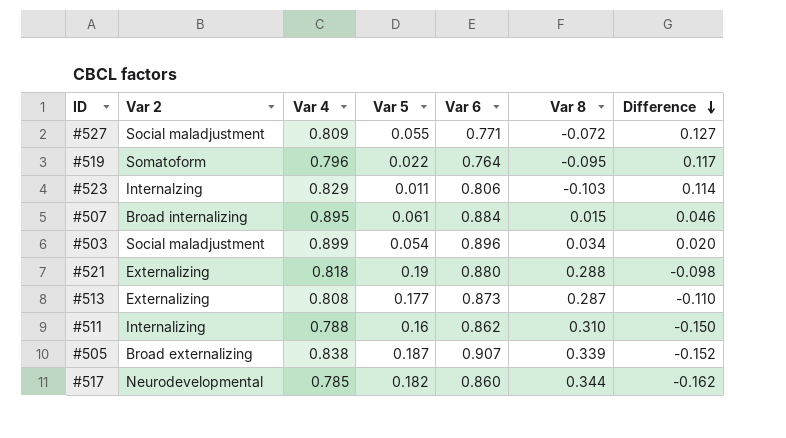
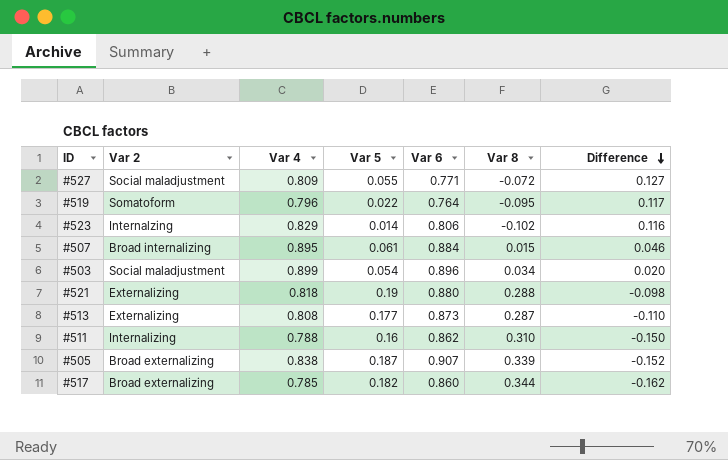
#523 | Var 5: 0.011 -> 0.014
#523 | Var 8: -0.103 -> -0.102
#523 | Difference: 0.114 -> 0.116
#517 | Var 2: Neurodevelopmental -> Broad externalizing

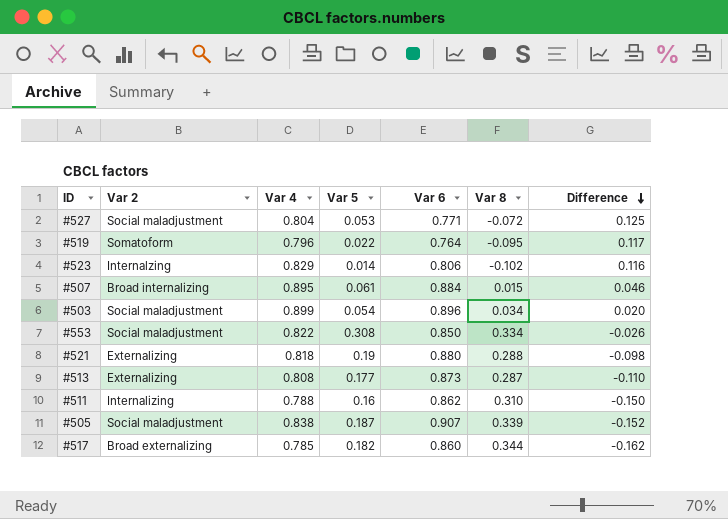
#527 | Var 4: 0.809 -> 0.804
#527 | Var 5: 0.055 -> 0.053
#527 | Difference: 0.127 -> 0.125
row #553: none -> Social maladjustment | 0.822 | 0.308 | 0.850 | 0.334 | -0.026
#505 | Var 2: Broad externalizing -> Social maladjustment

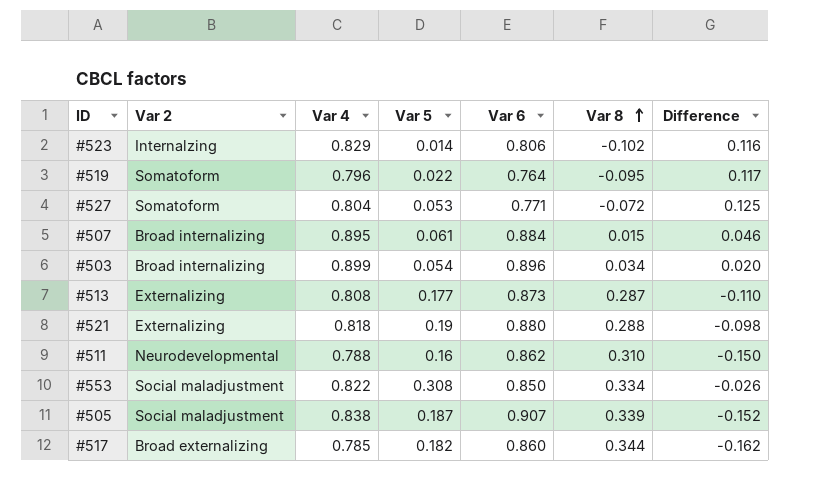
row order: Difference descending -> Var 8 ascending
#527 | Var 2: Social maladjustment -> Somatoform
#503 | Var 2: Social maladjustment -> Broad internalizing
#511 | Var 2: Internalizing -> Neurodevelopmental

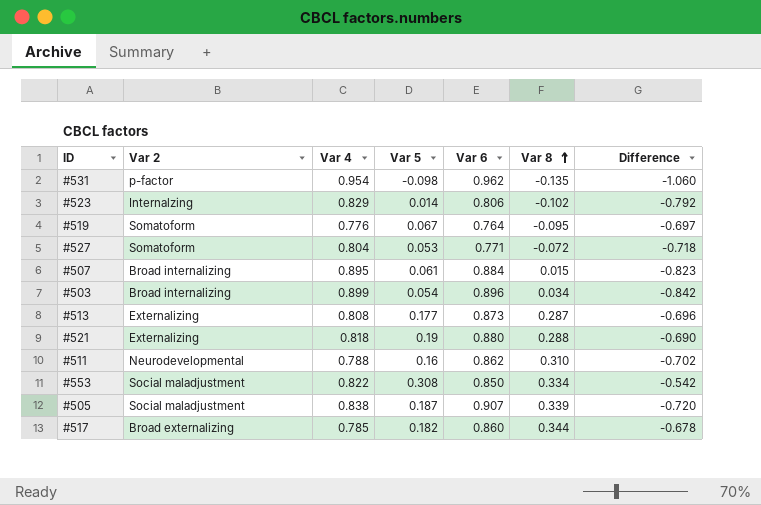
column Difference | formula: [Var 5] - [Var 8] -> [Var 5] - [Var 6]
row #531: none -> p-factor | 0.954 | -0.098 | 0.962 | -0.135 | -1.060
#519 | Var 4: 0.796 -> 0.776
#519 | Var 5: 0.022 -> 0.067

